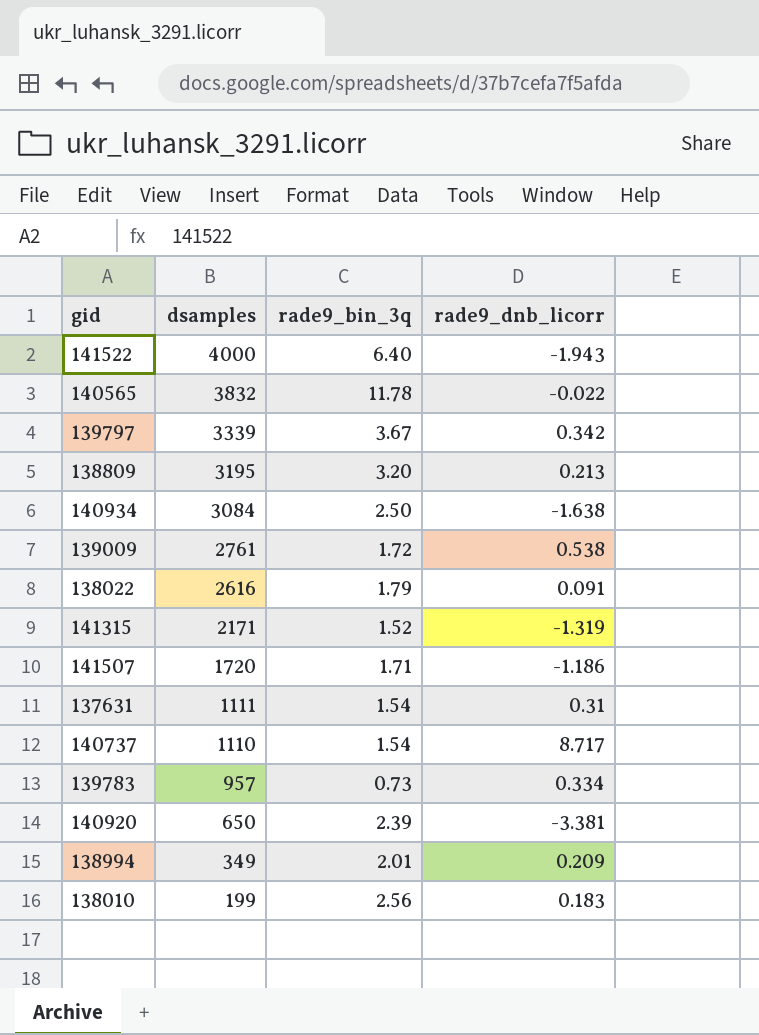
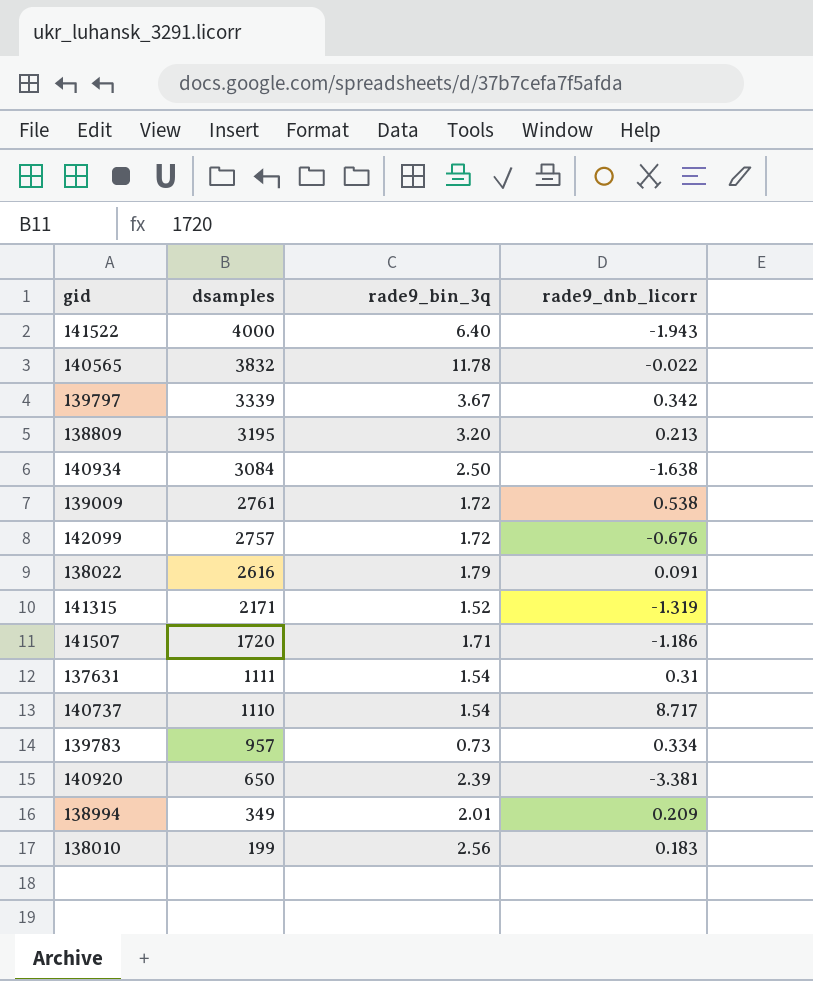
row 142099: none -> 2757 | 1.72 | -0.676

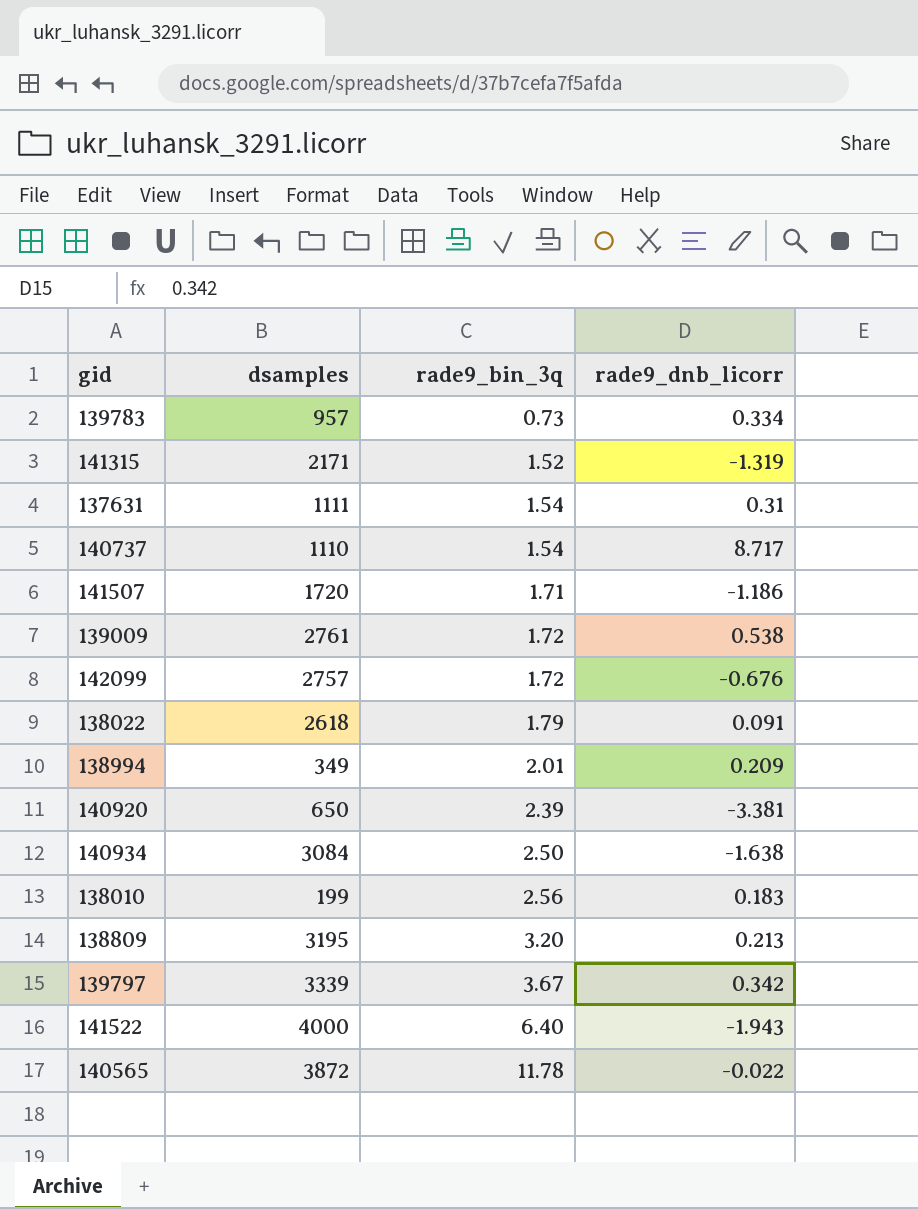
row order: dsamples descending -> rade9_bin_3q ascending
138022 | dsamples: 2616 -> 2618
140565 | dsamples: 3832 -> 3872

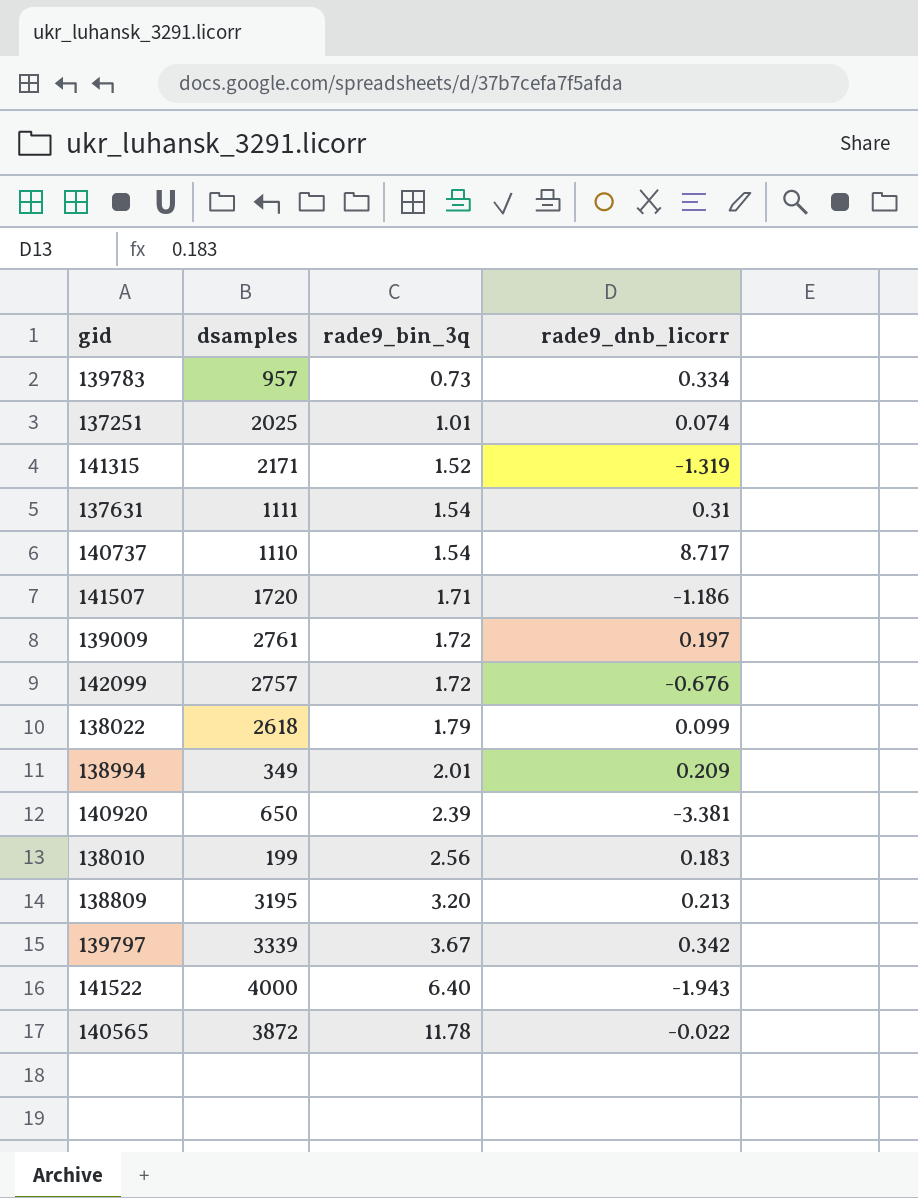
row 140934: 3084 | 2.50 | -1.638 -> none
row 137251: none -> 2025 | 1.01 | 0.074
139009 | rade9_dnb_licorr: 0.538 -> 0.197
138022 | rade9_dnb_licorr: 0.091 -> 0.099

